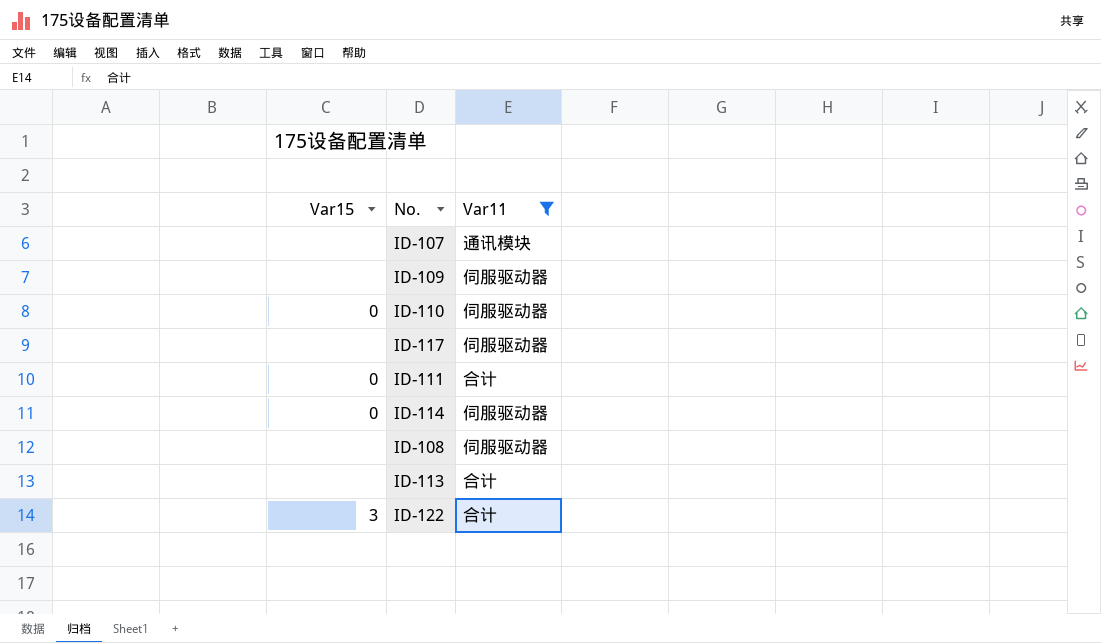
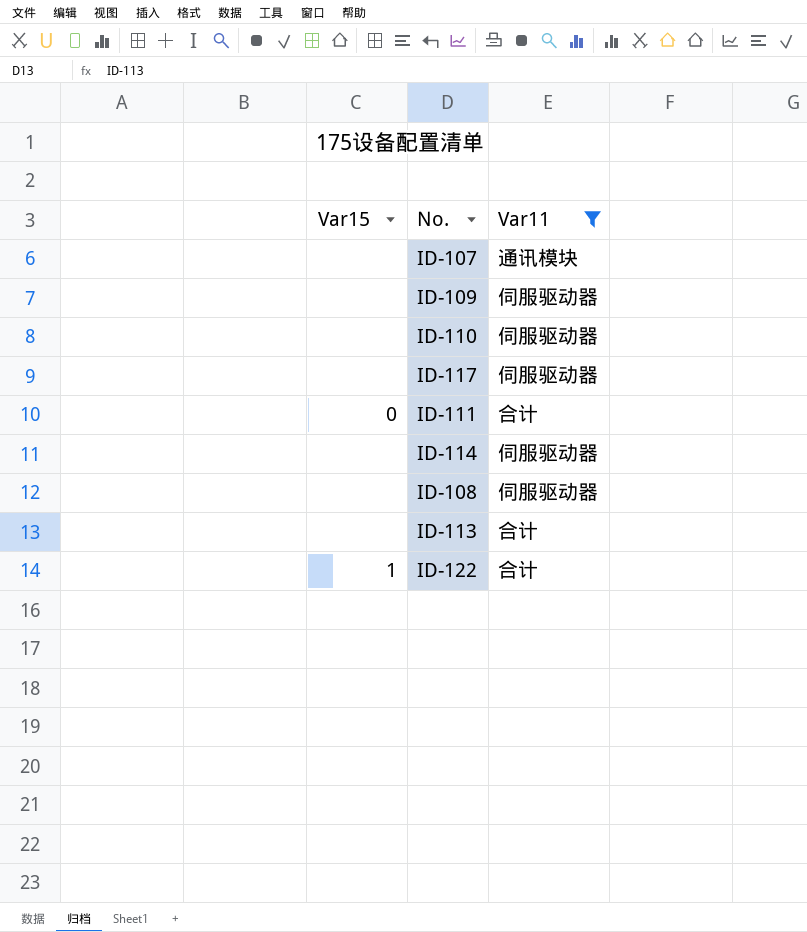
ID-110 | Var15: 0 -> none
ID-114 | Var15: 0 -> none
ID-122 | Var15: 3 -> 1

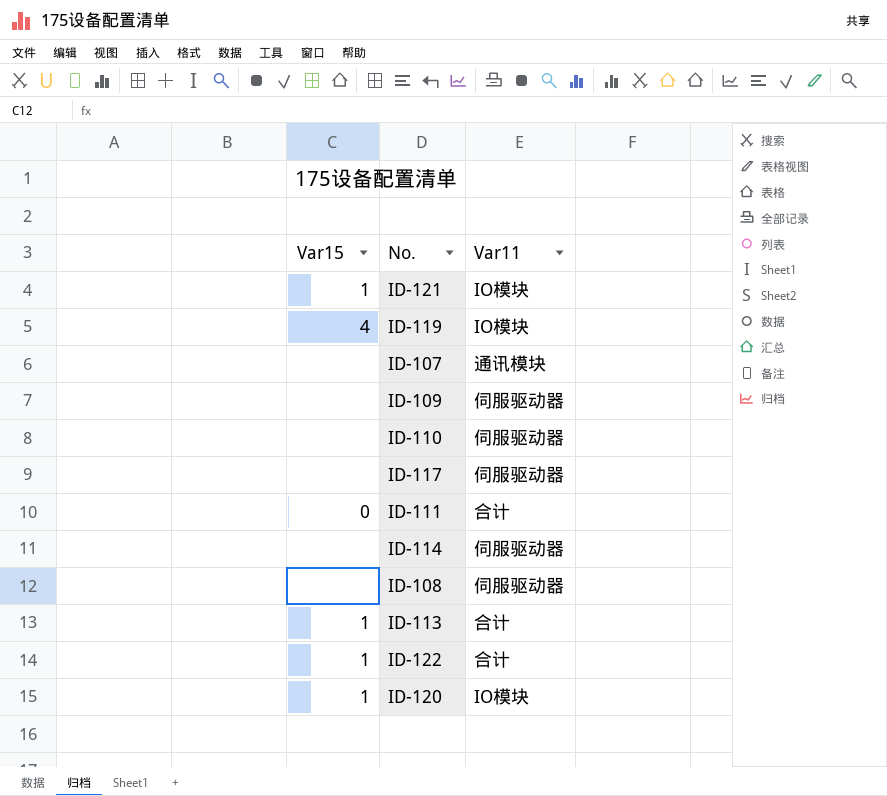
filter: Var11 != IO模块 -> none
ID-113 | Var15: none -> 1

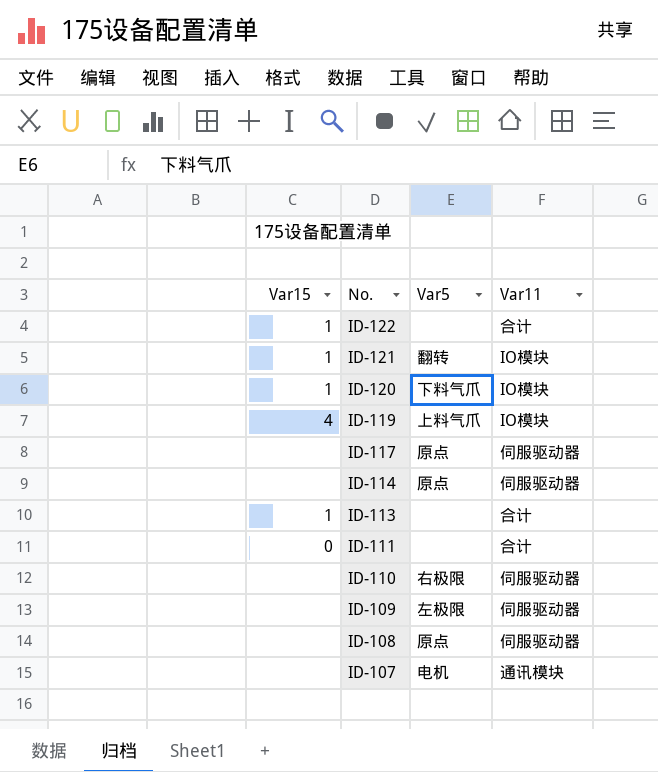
row order: none -> No. descending
column Var5 | position: none -> 3

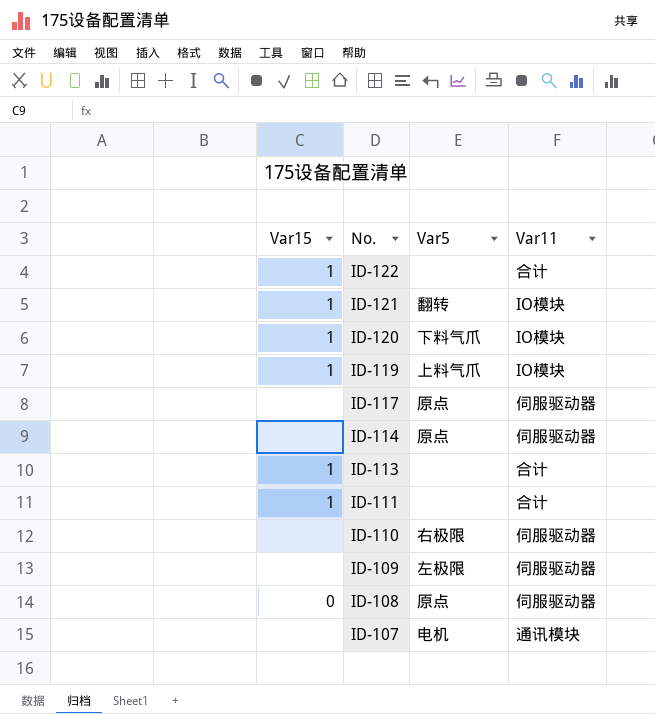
ID-119 | Var15: 4 -> 1
ID-111 | Var15: 0 -> 1
ID-108 | Var15: none -> 0

